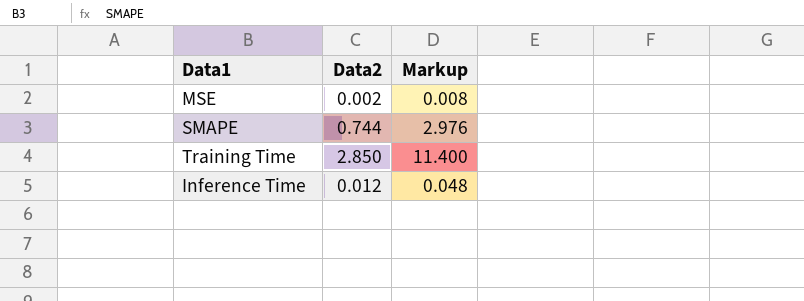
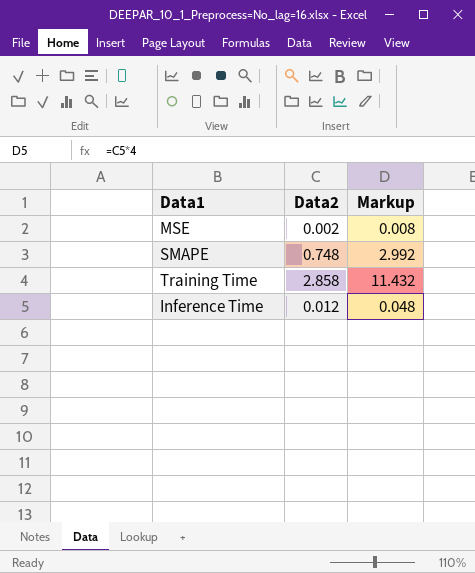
SMAPE | Data2: 0.744 -> 0.748
SMAPE | Markup: 2.976 -> 2.992
Training Time | Data2: 2.850 -> 2.858
Training Time | Markup: 11.400 -> 11.432

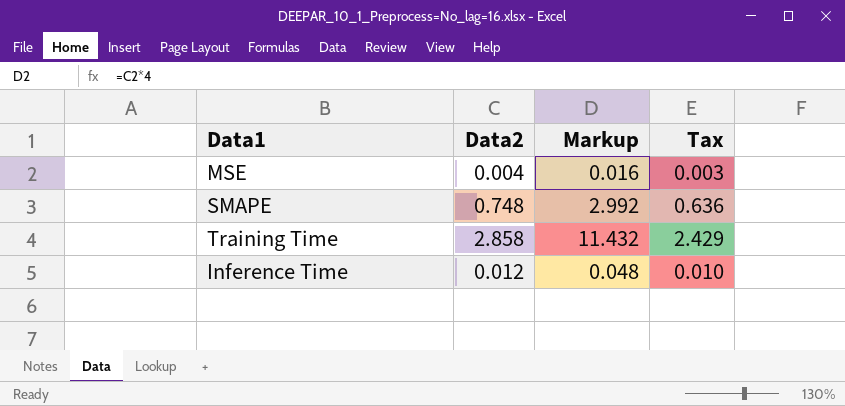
column Tax | formula: none -> [Data2] * 0.85
MSE | Data2: 0.002 -> 0.004
MSE | Markup: 0.008 -> 0.016

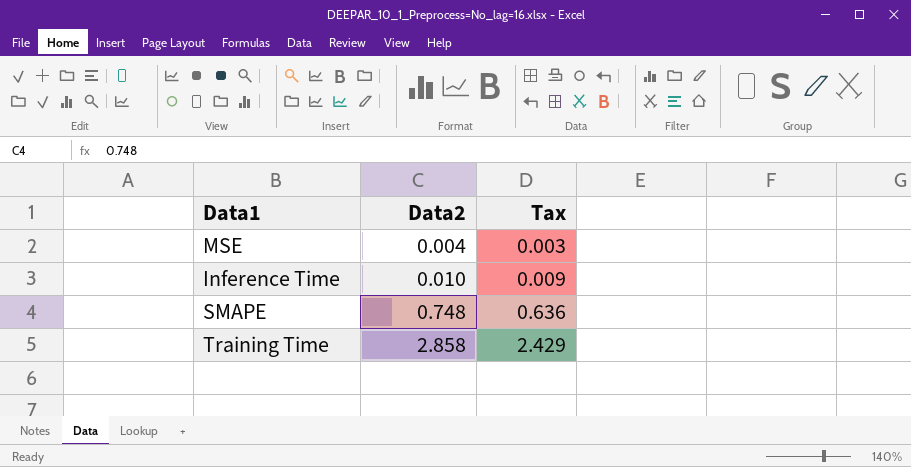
row order: none -> Data2 ascending
column Markup | formula: [Data2] * 4 -> none
Inference Time | Data2: 0.012 -> 0.010
Inference Time | Tax: 0.010 -> 0.009

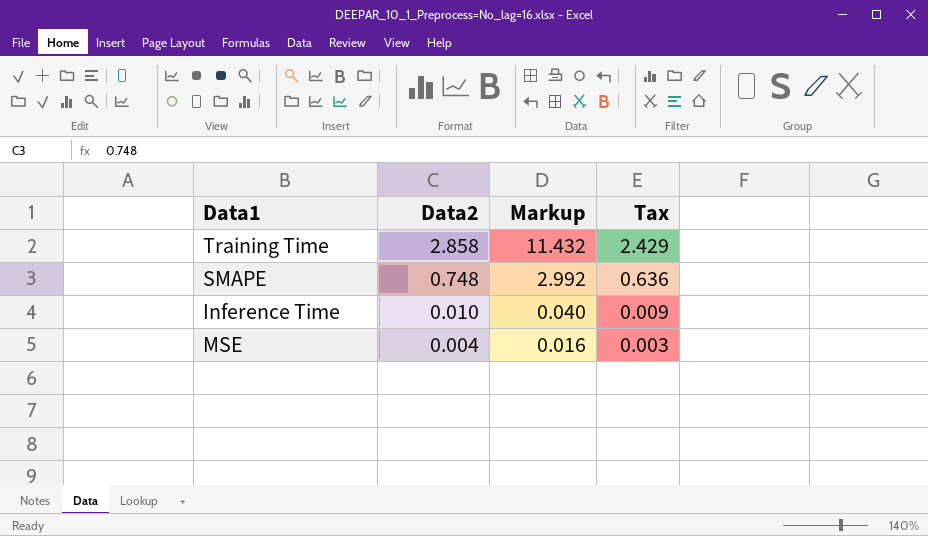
row order: Data2 ascending -> Data2 descending
column Markup | formula: none -> [Data2] * 4

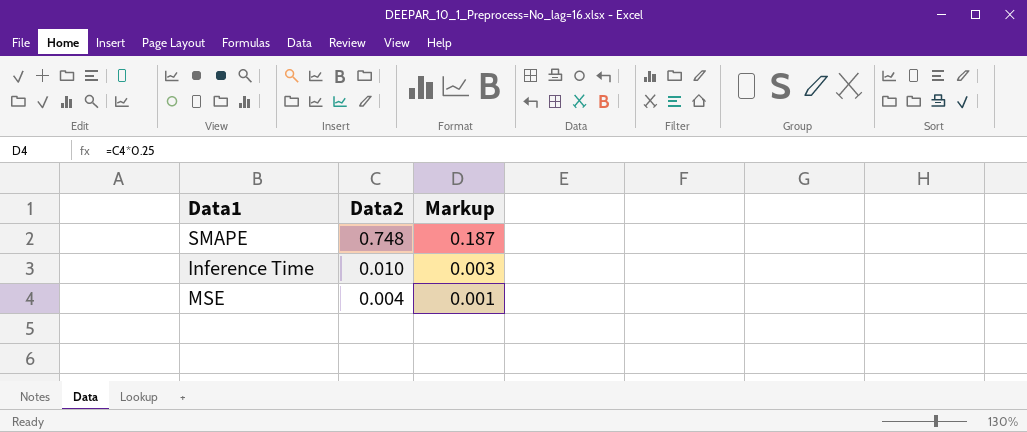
column Tax | formula: [Data2] * 0.85 -> none
column Markup | formula: [Data2] * 4 -> [Data2] * 0.25
row Training Time: 2.858 | 11.432 | 2.429 -> none

